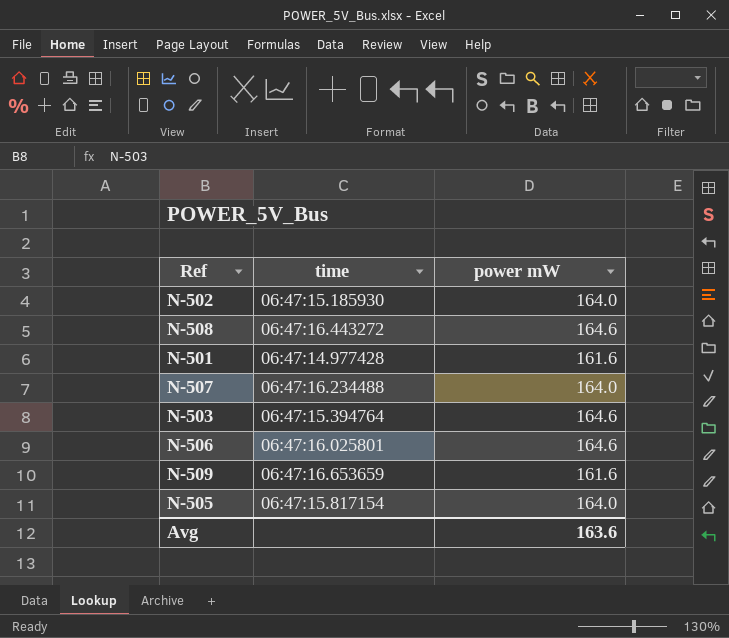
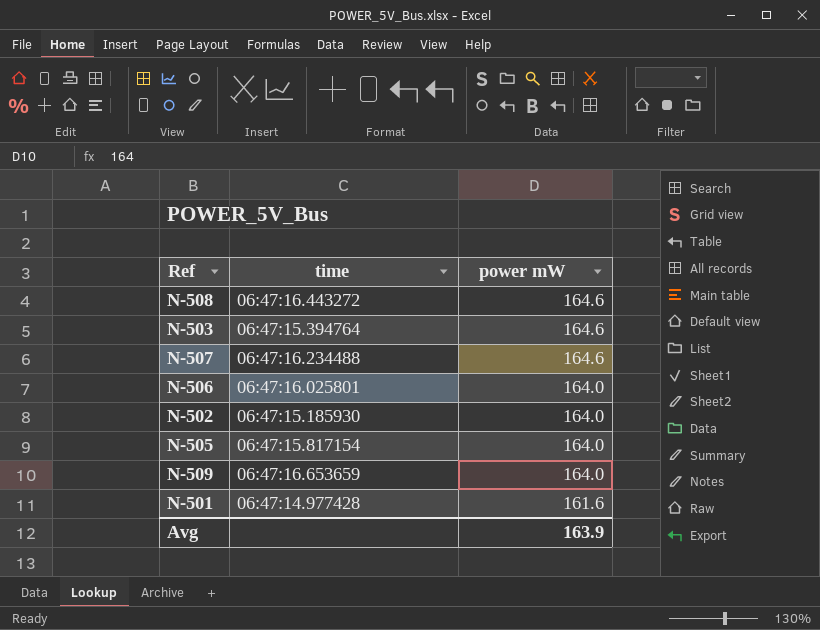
row order: none -> power mW descending
N-507 | power mW: 164.0 -> 164.6
N-506 | power mW: 164.6 -> 164.0
N-509 | power mW: 161.6 -> 164.0
Avg | power mW: 163.6 -> 163.9

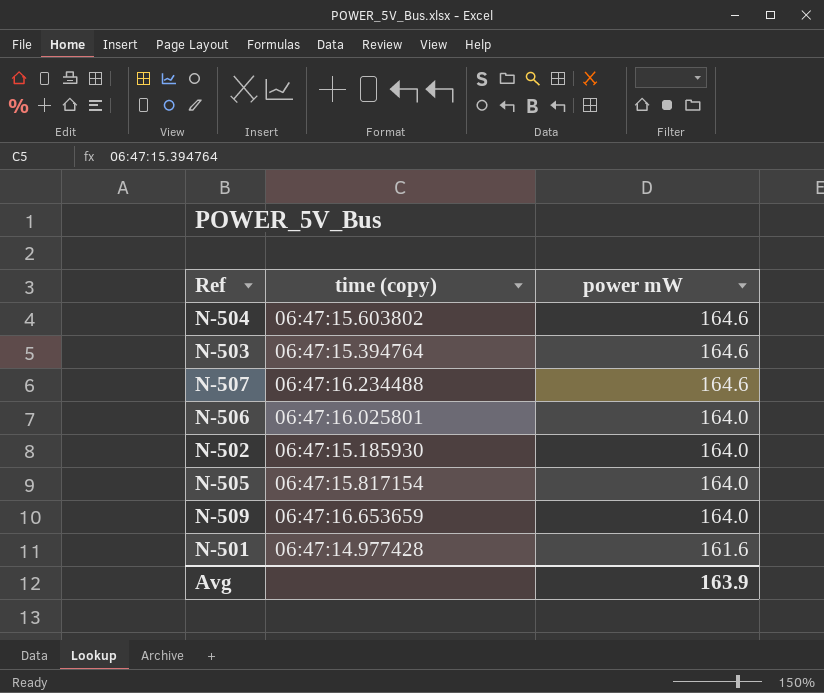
column name: time -> time (copy)
row N-508: 06:47:16.443272 | 164.6 -> none
row N-504: none -> 06:47:15.603802 | 164.6

